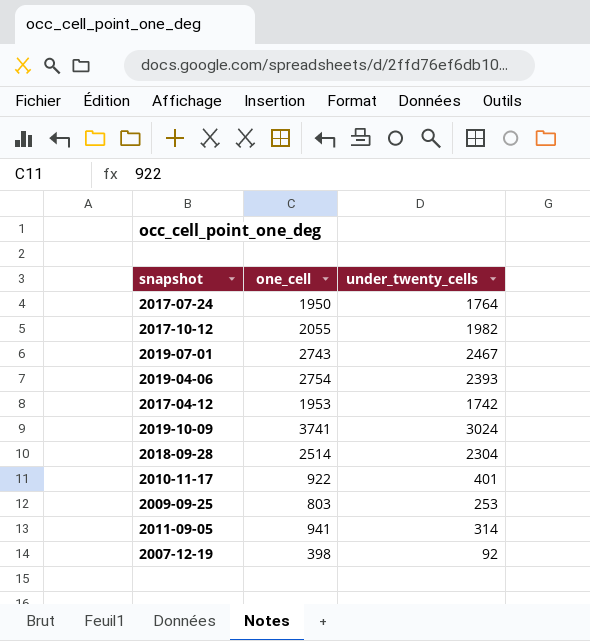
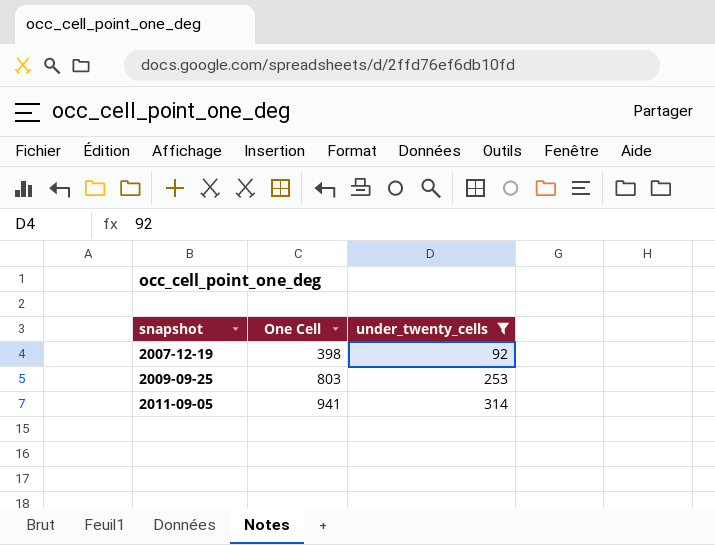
filter: none -> under_twenty_cells <= 314
row order: none -> snapshot ascending
column name: one_cell -> One Cell

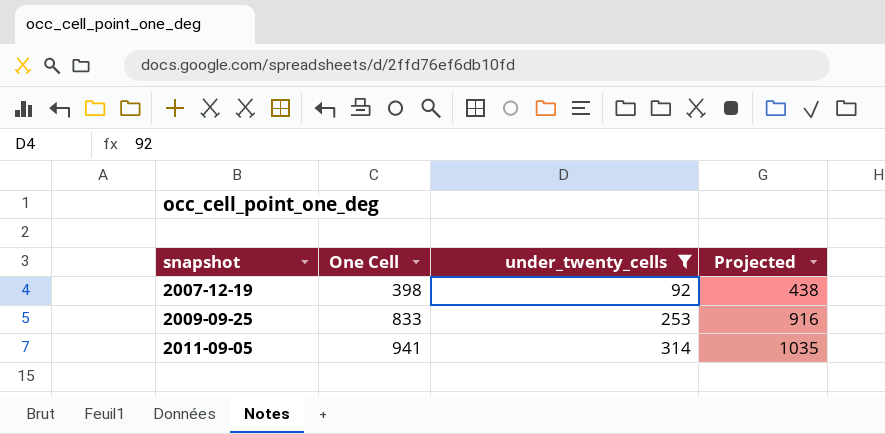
column Projected | formula: none -> [One Cell] * 1.1
2009-09-25 | One Cell: 803 -> 833

